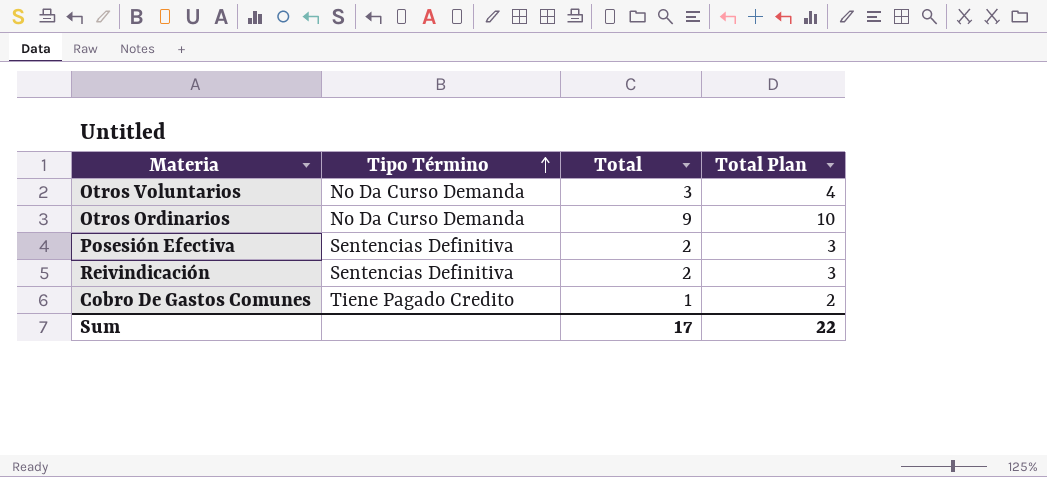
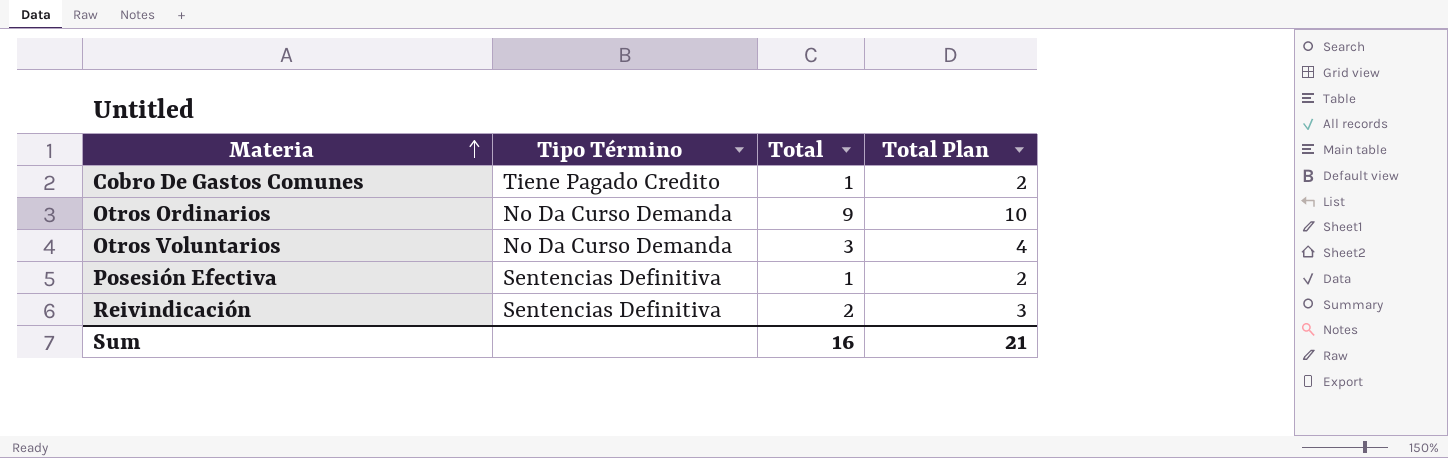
row order: Tipo Término ascending -> Materia ascending
Posesión Efectiva | Total: 2 -> 1
Posesión Efectiva | Total Plan: 3 -> 2
Sum | Total: 17 -> 16
Sum | Total Plan: 22 -> 21

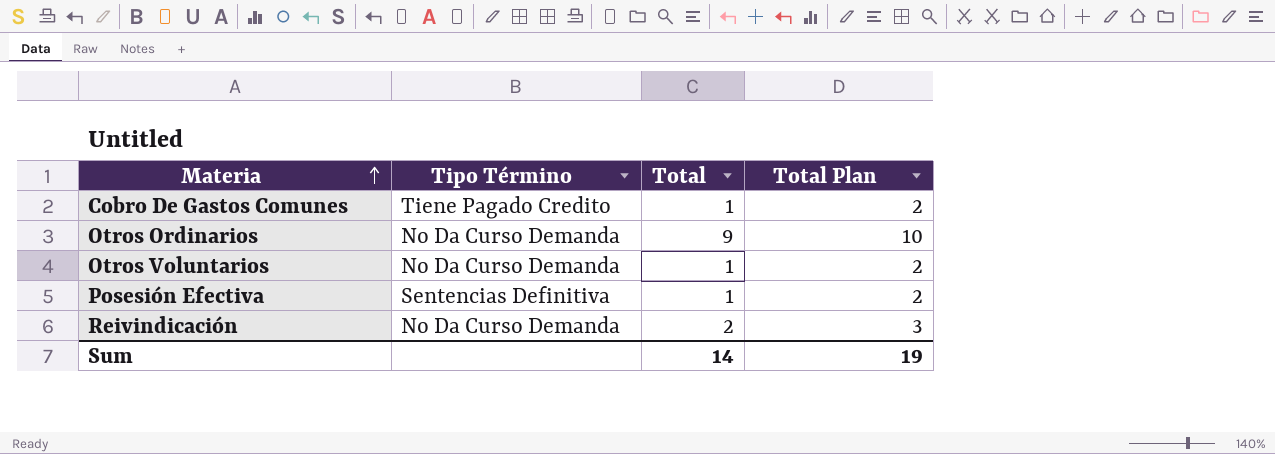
Otros Voluntarios | Total: 3 -> 1
Otros Voluntarios | Total Plan: 4 -> 2
Reivindicación | Tipo Término: Sentencias Definitiva -> No Da Curso Demanda
Sum | Total: 16 -> 14
Sum | Total Plan: 21 -> 19

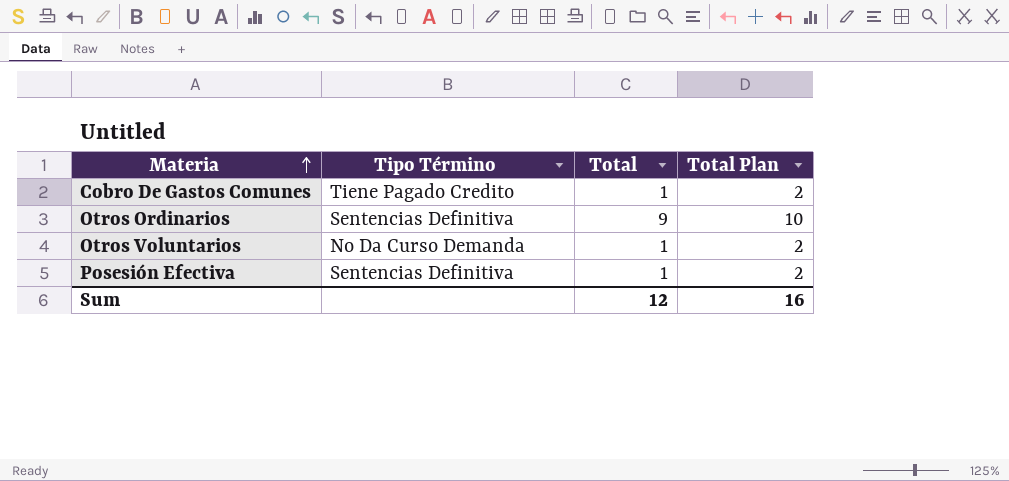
row Reivindicación: No Da Curso Demanda | 2 | 3 -> none
Otros Ordinarios | Tipo Término: No Da Curso Demanda -> Sentencias Definitiva
Sum | Total: 14 -> 12
Sum | Total Plan: 19 -> 16

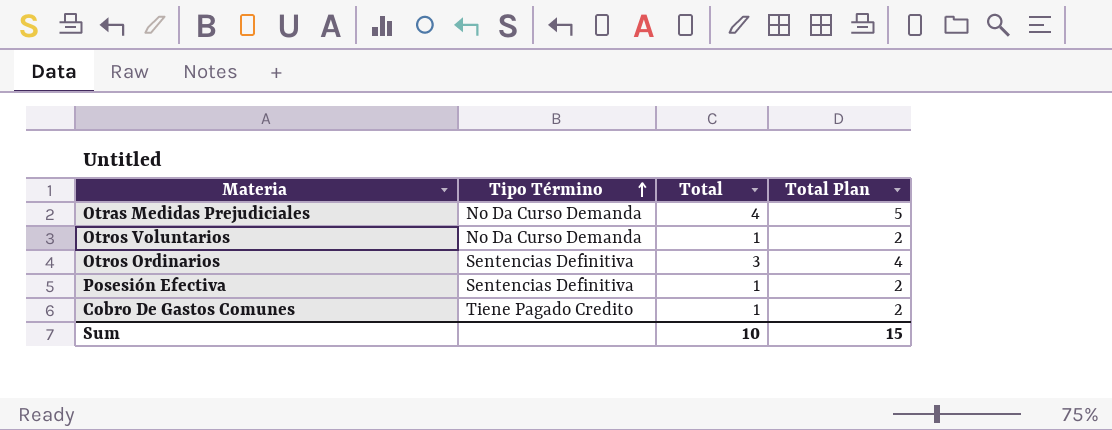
row order: Materia ascending -> Tipo Término ascending
row Otras Medidas Prejudiciales: none -> No Da Curso Demanda | 4 | 5
Otros Ordinarios | Total: 9 -> 3
Otros Ordinarios | Total Plan: 10 -> 4
Sum | Total: 12 -> 10
Sum | Total Plan: 16 -> 15

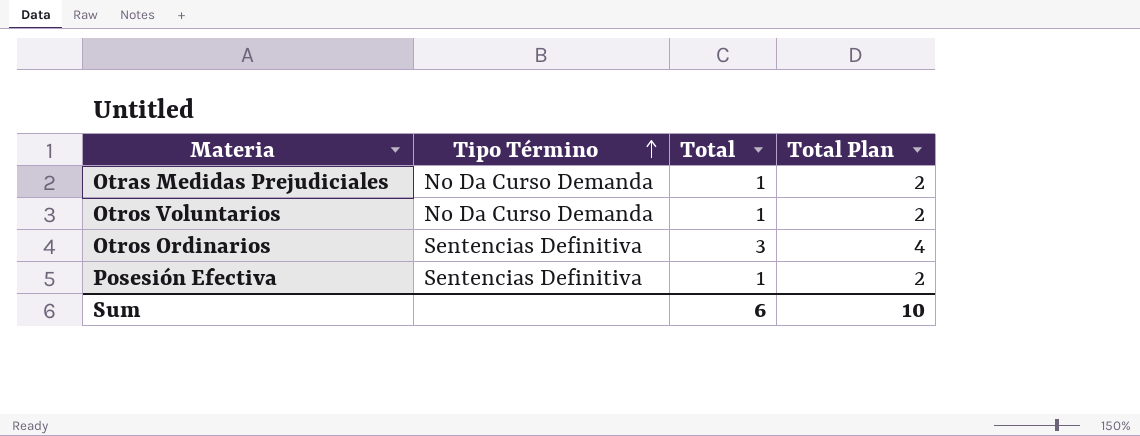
row Cobro De Gastos Comunes: Tiene Pagado Credito | 1 | 2 -> none
Otras Medidas Prejudiciales | Total: 4 -> 1
Otras Medidas Prejudiciales | Total Plan: 5 -> 2
Sum | Total: 10 -> 6
Sum | Total Plan: 15 -> 10

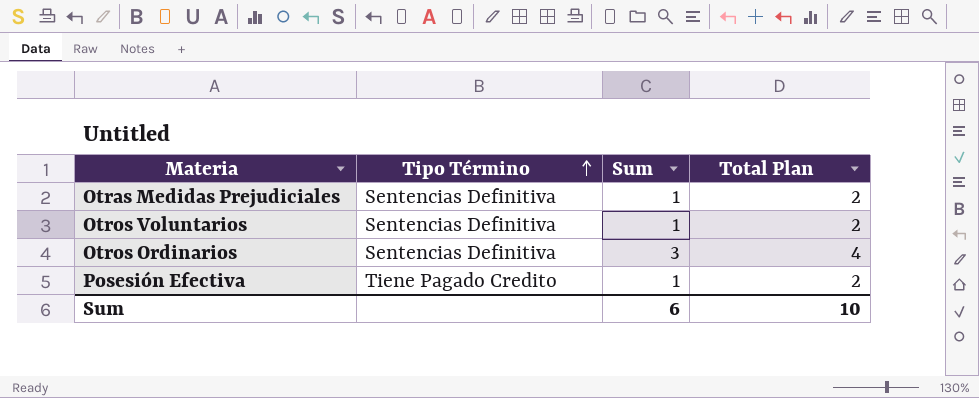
column name: Total -> Sum
Otras Medidas Prejudiciales | Tipo Término: No Da Curso Demanda -> Sentencias Definitiva
Otros Voluntarios | Tipo Término: No Da Curso Demanda -> Sentencias Definitiva
Posesión Efectiva | Tipo Término: Sentencias Definitiva -> Tiene Pagado Credito

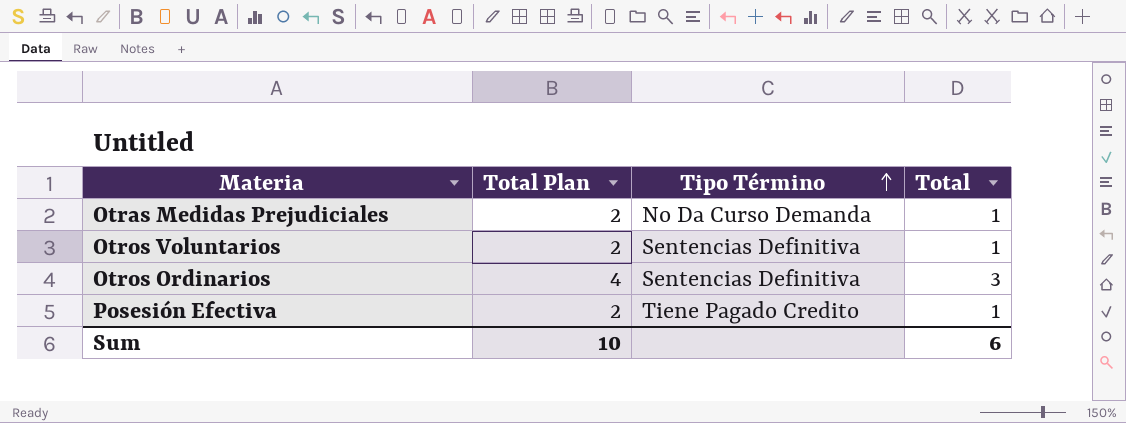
column Total Plan | position: 4 -> 2
column name: Sum -> Total
Otras Medidas Prejudiciales | Tipo Término: Sentencias Definitiva -> No Da Curso Demanda

